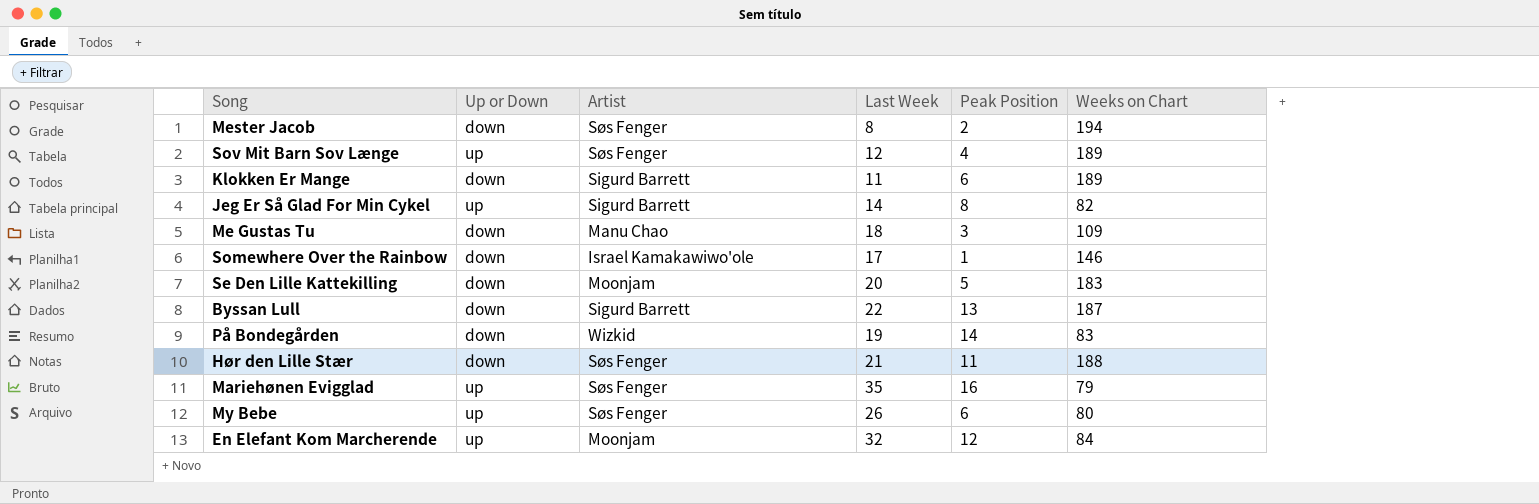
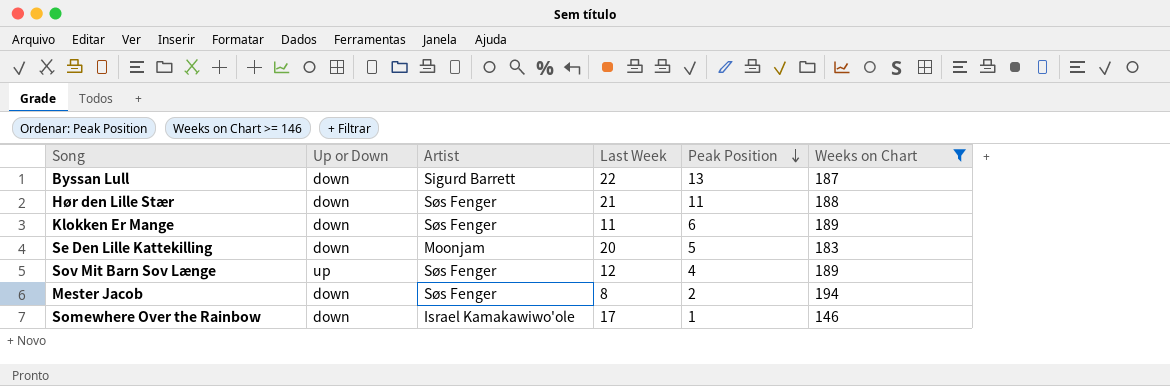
filter: none -> Weeks on Chart >= 146
row order: none -> Peak Position descending
Klokken Er Mange | Artist: Sigurd Barrett -> Søs Fenger

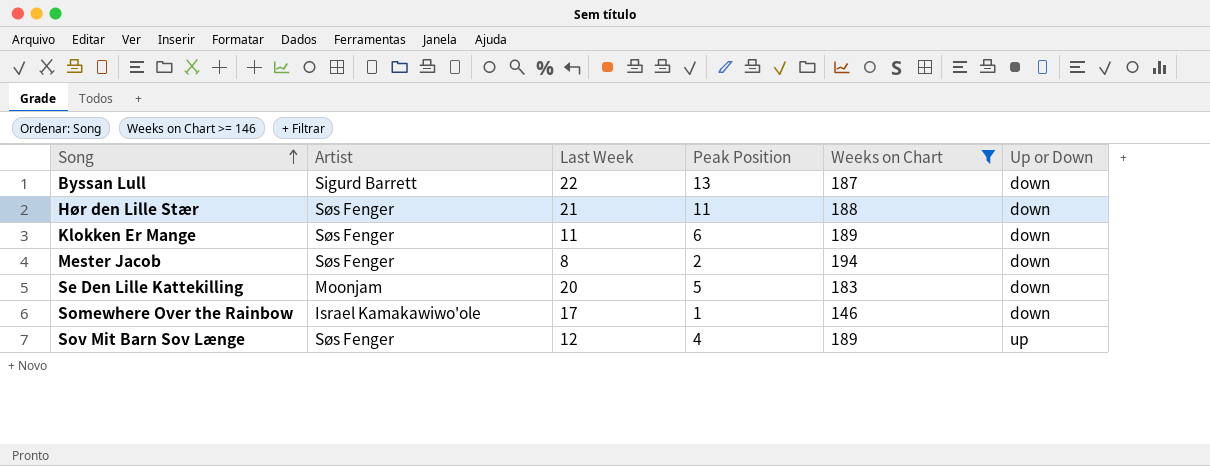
row order: Peak Position descending -> Song ascending
column Up or Down | position: 2 -> 6

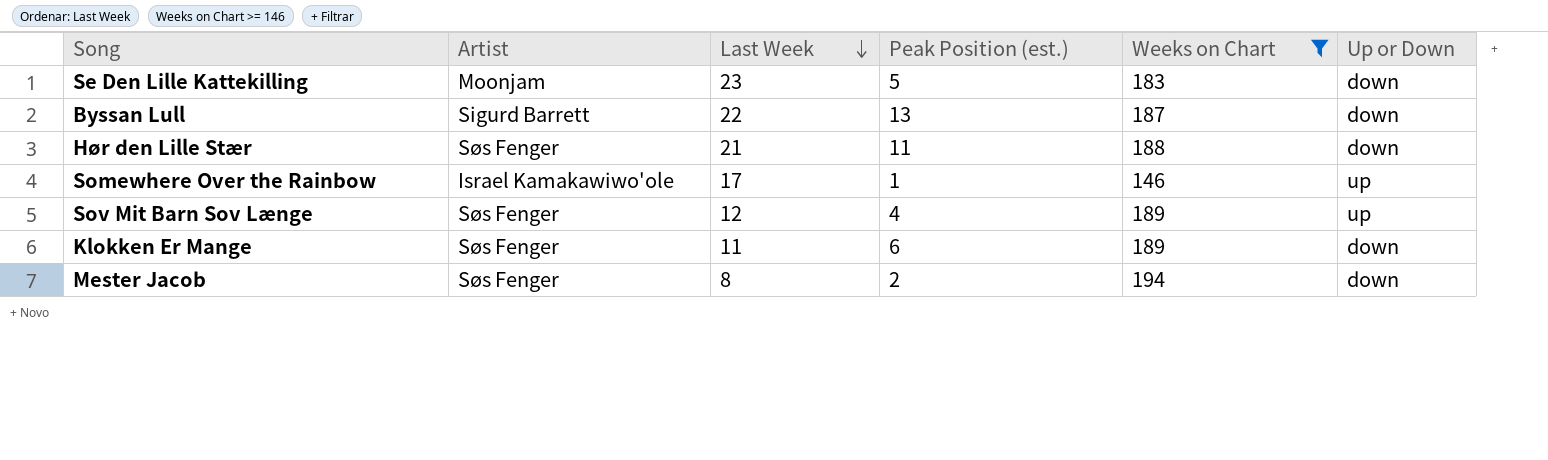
row order: Song ascending -> Last Week descending
column name: Peak Position -> Peak Position (est.)
Se Den Lille Kattekilling | Last Week: 20 -> 23
Somewhere Over the Rainbow | Up or Down: down -> up

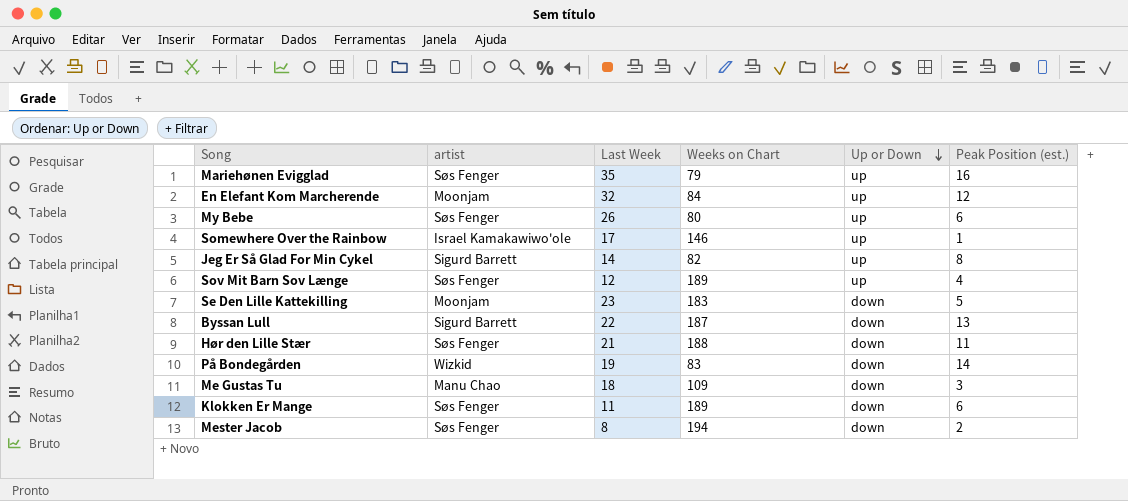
filter: Weeks on Chart >= 146 -> none
row order: Last Week descending -> Up or Down descending
column name: Artist -> artist
column Peak Position (est.) | position: 4 -> 6

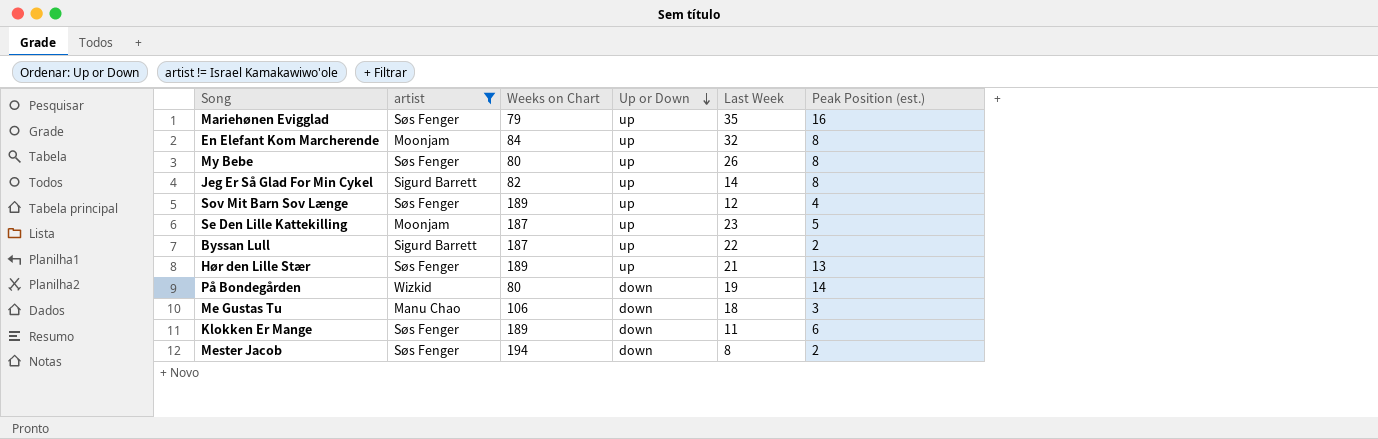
filter: none -> artist != Israel Kamakawiwo'ole
column Last Week | position: 3 -> 5
En Elefant Kom Marcherende | Peak Position (est.): 12 -> 8
My Bebe | Peak Position (est.): 6 -> 8
Se Den Lille Kattekilling | Weeks on Chart: 183 -> 187
Se Den Lille Kattekilling | Up or Down: down -> up
Byssan Lull | Up or Down: down -> up
Byssan Lull | Peak Position (est.): 13 -> 2
Hør den Lille Stær | Weeks on Chart: 188 -> 189
Hør den Lille Stær | Up or Down: down -> up
Hør den Lille Stær | Peak Position (est.): 11 -> 13
På Bondegården | Weeks on Chart: 83 -> 80
Me Gustas Tu | Weeks on Chart: 109 -> 106

